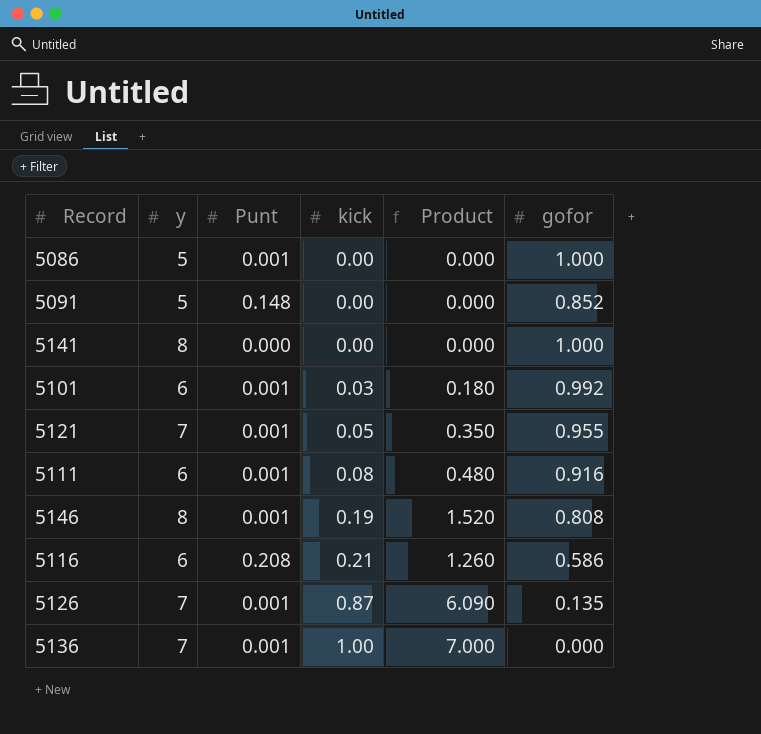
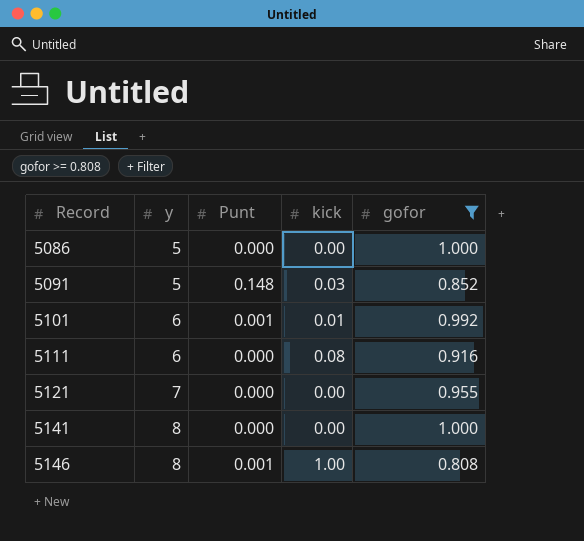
filter: none -> gofor >= 0.808
row order: kick ascending -> Record ascending
column Product | formula: [y] * [kick] -> none
5086 | Punt: 0.001 -> 0.000
5091 | kick: 0.00 -> 0.03
5101 | kick: 0.03 -> 0.01
5111 | Punt: 0.001 -> 0.000
5121 | Punt: 0.001 -> 0.000
5121 | kick: 0.05 -> 0.00
5146 | kick: 0.19 -> 1.00

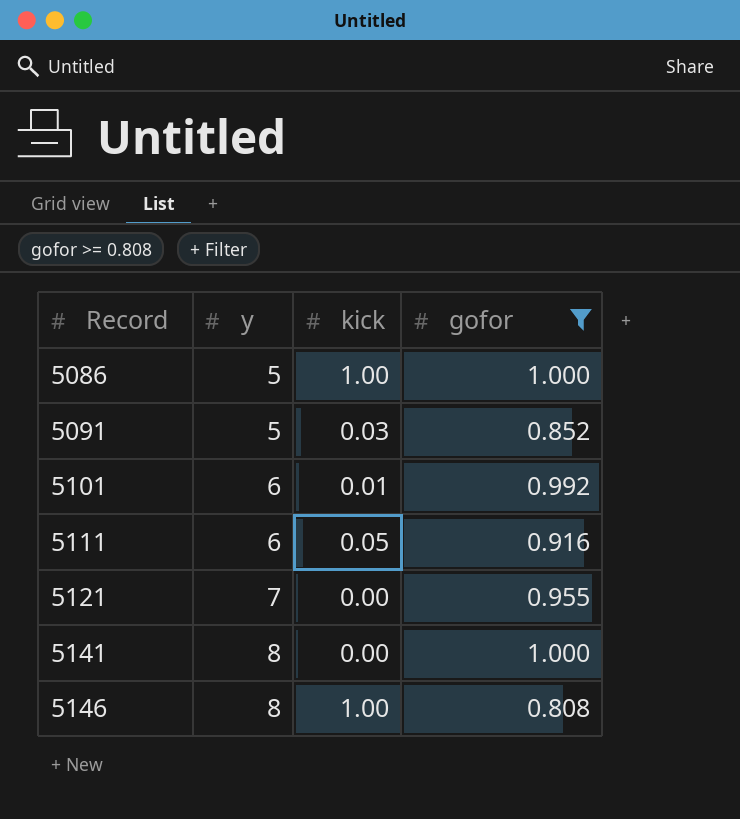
column Punt | position: 3 -> none
5086 | kick: 0.00 -> 1.00
5111 | kick: 0.08 -> 0.05

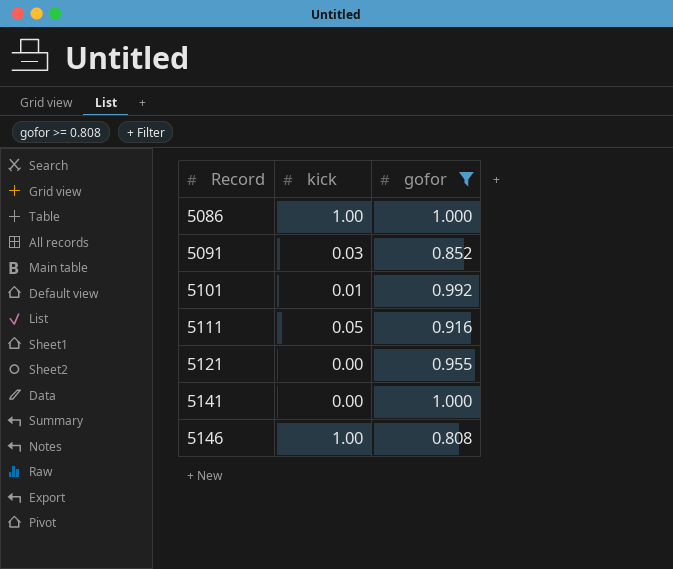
column y | position: 2 -> none

